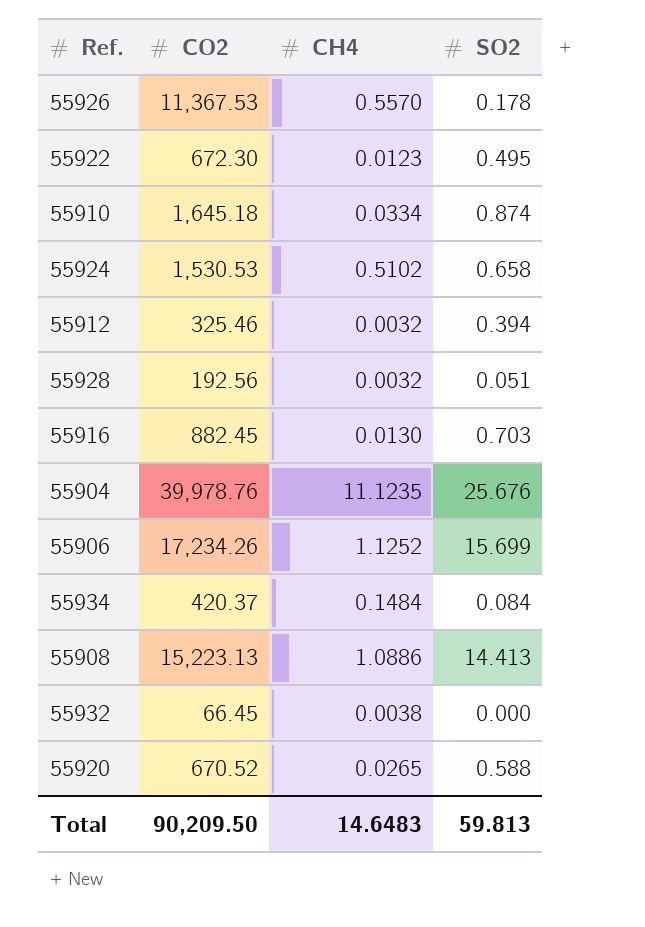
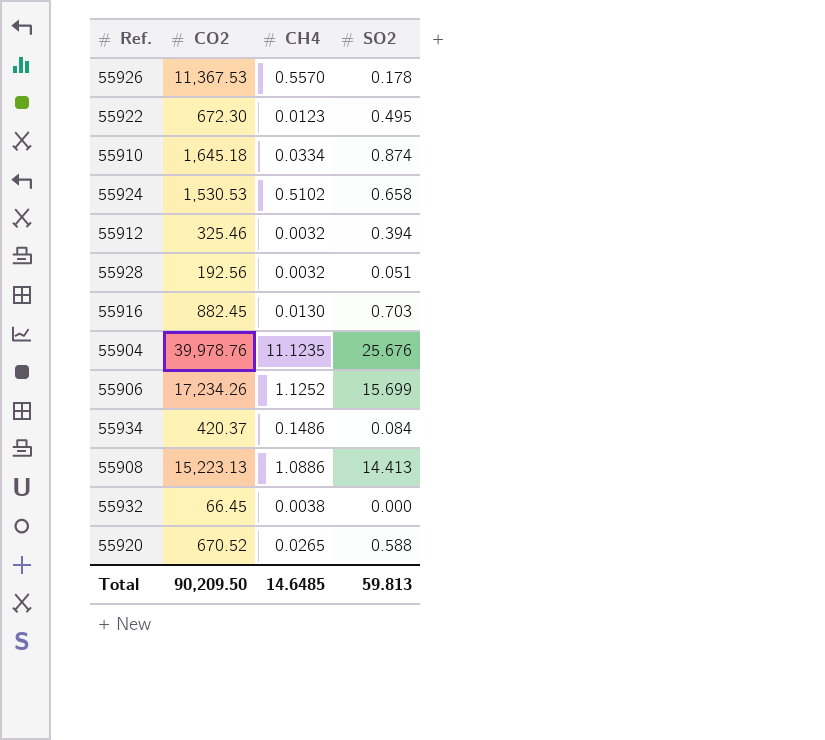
55934 | CH4: 0.1484 -> 0.1486
Total | CH4: 14.6483 -> 14.6485

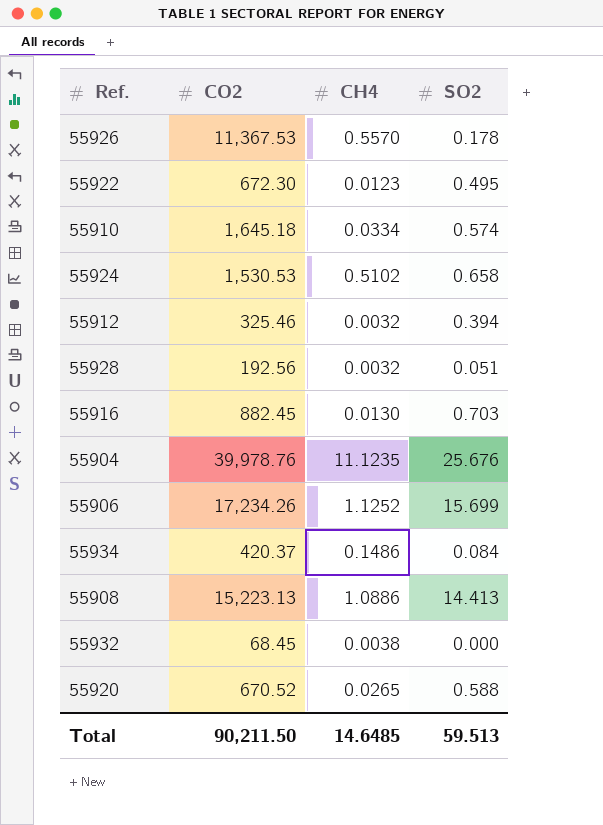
55910 | SO2: 0.874 -> 0.574
55932 | CO2: 66.45 -> 68.45
Total | CO2: 90,209.50 -> 90,211.50
Total | SO2: 59.813 -> 59.513

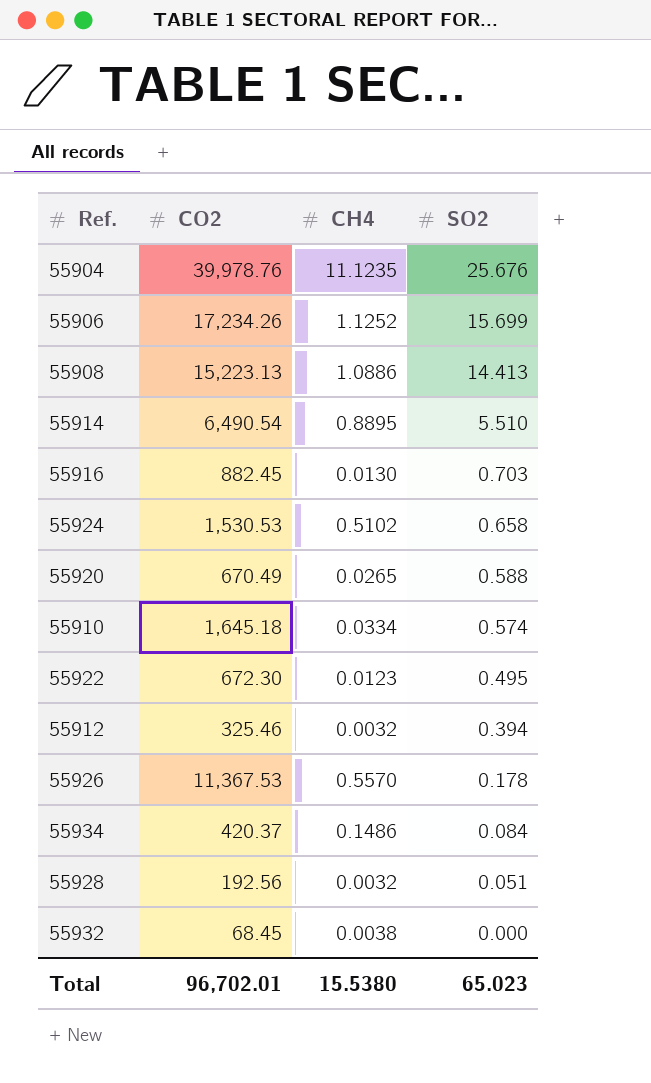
row order: none -> SO2 descending
row 55914: none -> 6,490.54 | 0.8895 | 5.510
55920 | CO2: 670.52 -> 670.49
Total | CO2: 90,211.50 -> 96,702.01
Total | CH4: 14.6485 -> 15.5380
Total | SO2: 59.513 -> 65.023

